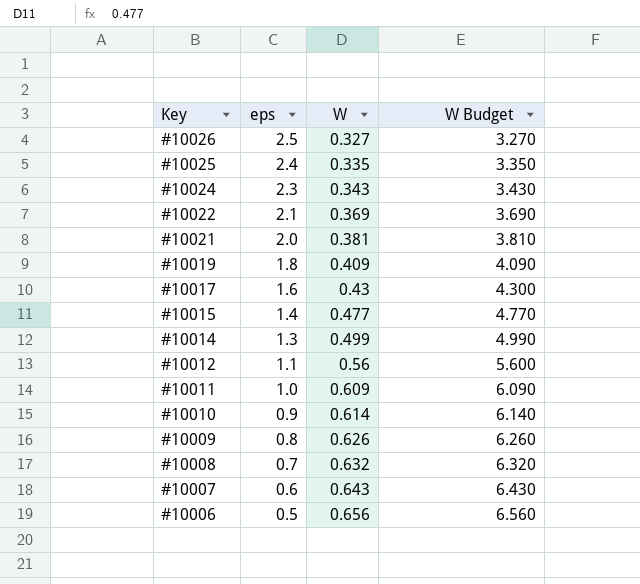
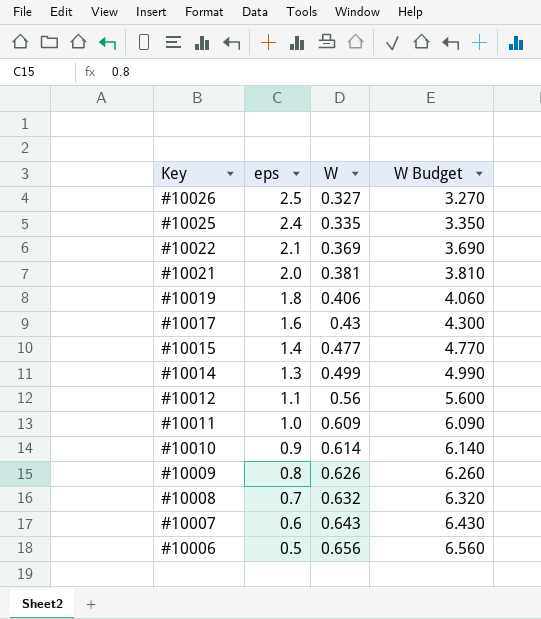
row #10024: 2.3 | 0.343 | 3.430 -> none
#10019 | W: 0.409 -> 0.406
#10019 | W Budget: 4.090 -> 4.060

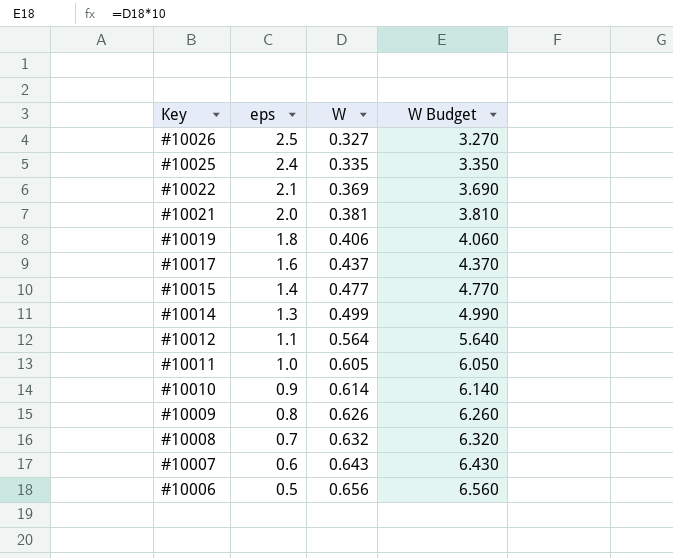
#10017 | W: 0.43 -> 0.437
#10017 | W Budget: 4.300 -> 4.370
#10012 | W: 0.56 -> 0.564
#10012 | W Budget: 5.600 -> 5.640
#10011 | W: 0.609 -> 0.605
#10011 | W Budget: 6.090 -> 6.050

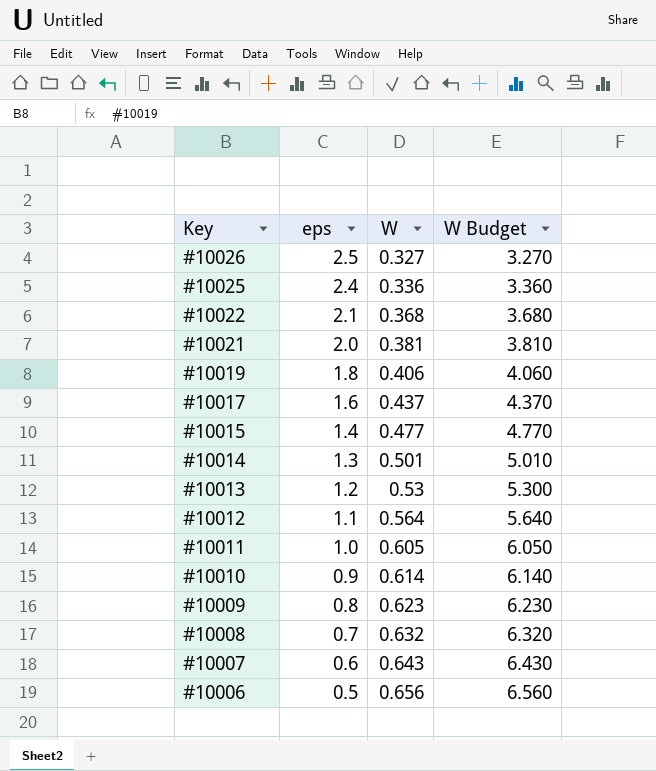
#10025 | W: 0.335 -> 0.336
#10025 | W Budget: 3.350 -> 3.360
#10022 | W: 0.369 -> 0.368
#10022 | W Budget: 3.690 -> 3.680
#10014 | W: 0.499 -> 0.501
#10014 | W Budget: 4.990 -> 5.010
row #10013: none -> 1.2 | 0.53 | 5.300
#10009 | W: 0.626 -> 0.623
#10009 | W Budget: 6.260 -> 6.230

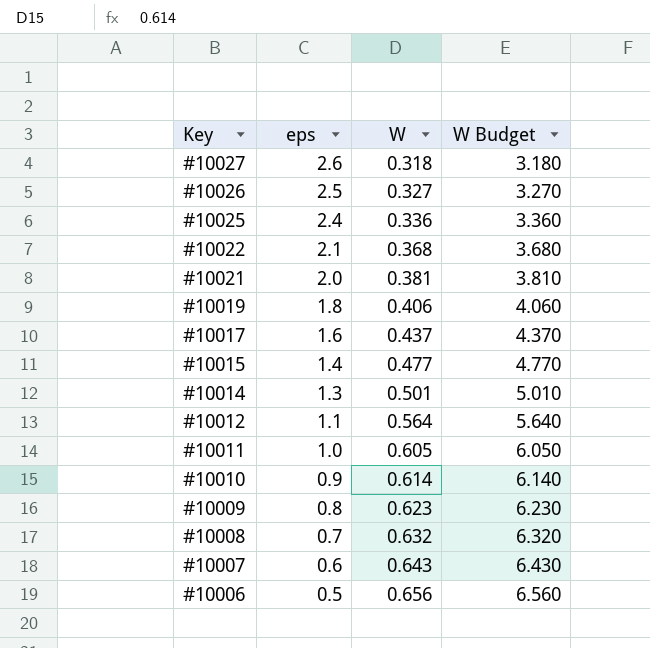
row #10013: 1.2 | 0.53 | 5.300 -> none
row #10027: none -> 2.6 | 0.318 | 3.180

